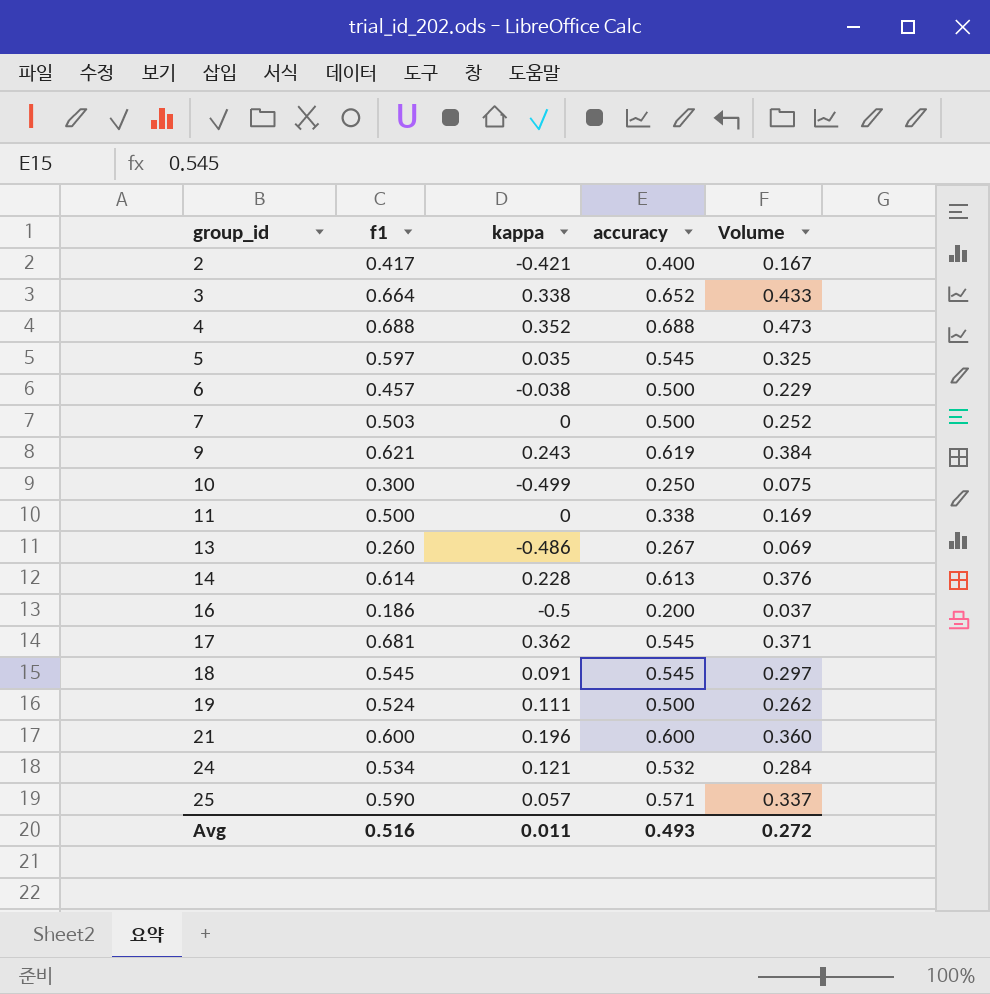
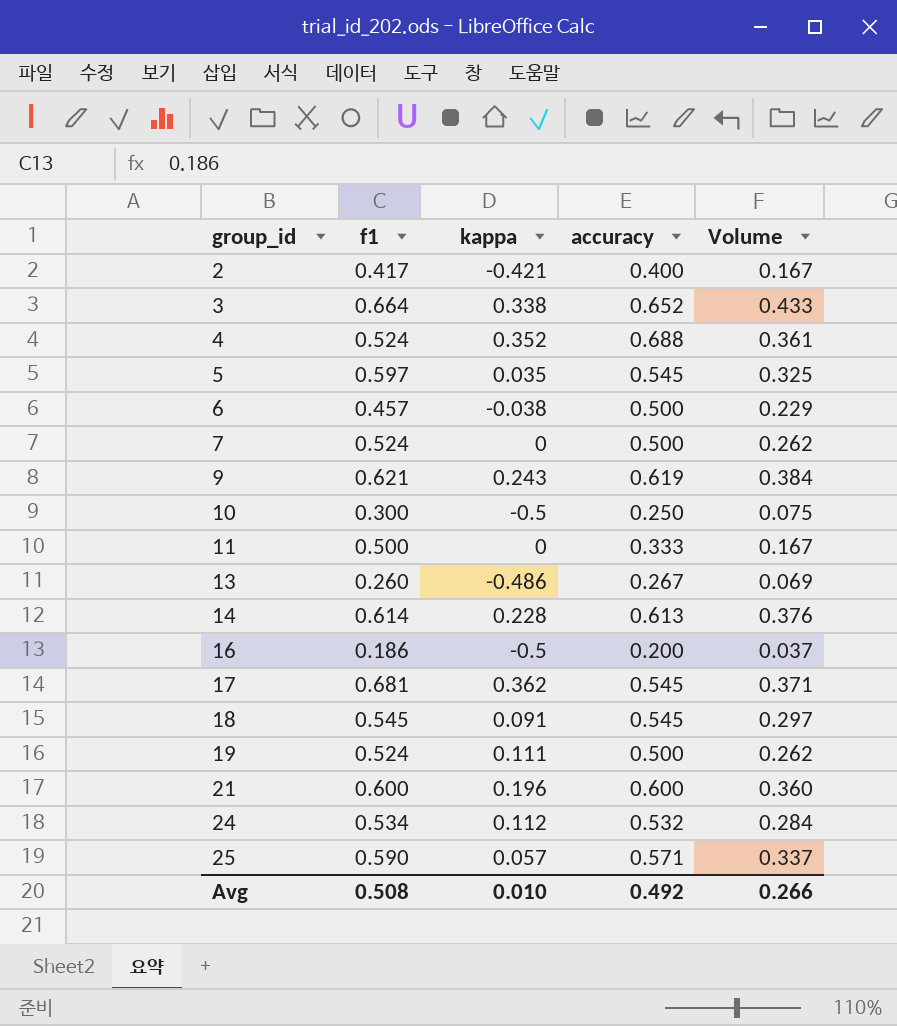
4 | f1: 0.688 -> 0.524
4 | Volume: 0.473 -> 0.361
7 | f1: 0.503 -> 0.524
7 | Volume: 0.252 -> 0.262
10 | kappa: -0.499 -> -0.5
11 | accuracy: 0.338 -> 0.333
11 | Volume: 0.169 -> 0.167
24 | kappa: 0.121 -> 0.112
Avg | f1: 0.516 -> 0.508
Avg | kappa: 0.011 -> 0.010
Avg | accuracy: 0.493 -> 0.492
Avg | Volume: 0.272 -> 0.266

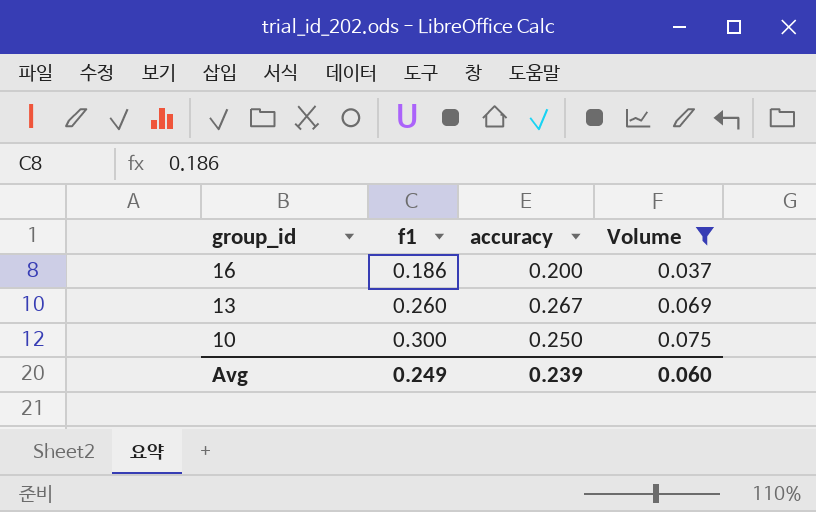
filter: none -> Volume <= 0.075
row order: group_id ascending -> group_id descending
column kappa | position: 3 -> none
Avg | f1: 0.508 -> 0.249
Avg | accuracy: 0.492 -> 0.239
Avg | Volume: 0.266 -> 0.060

